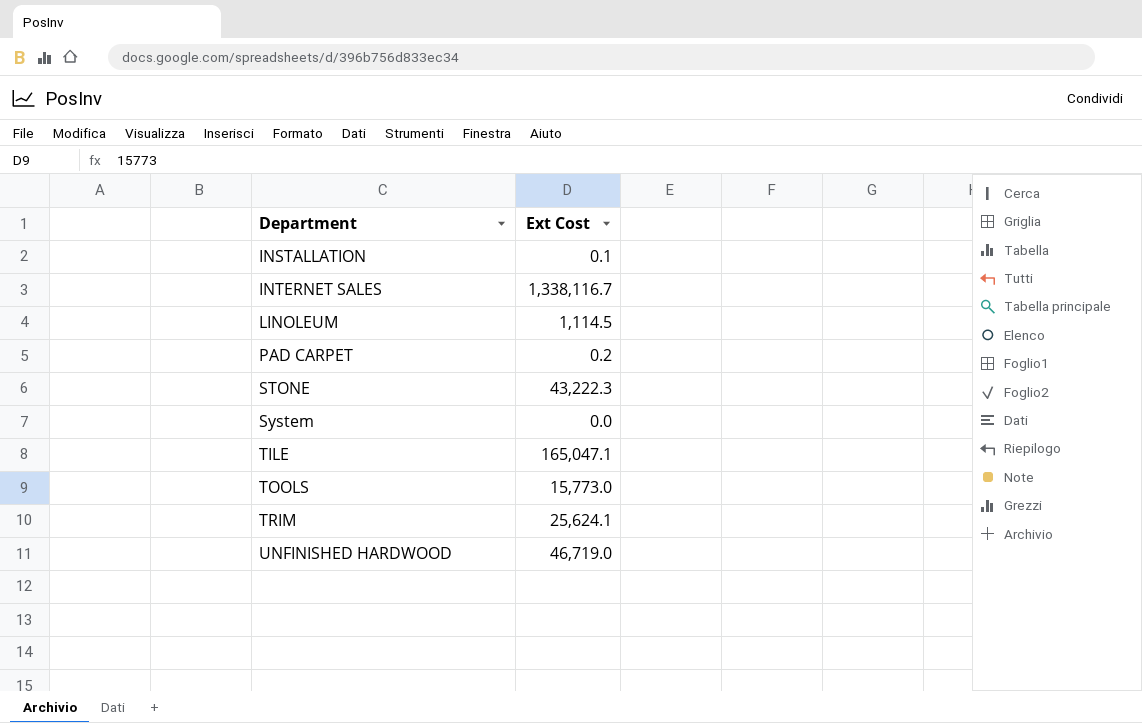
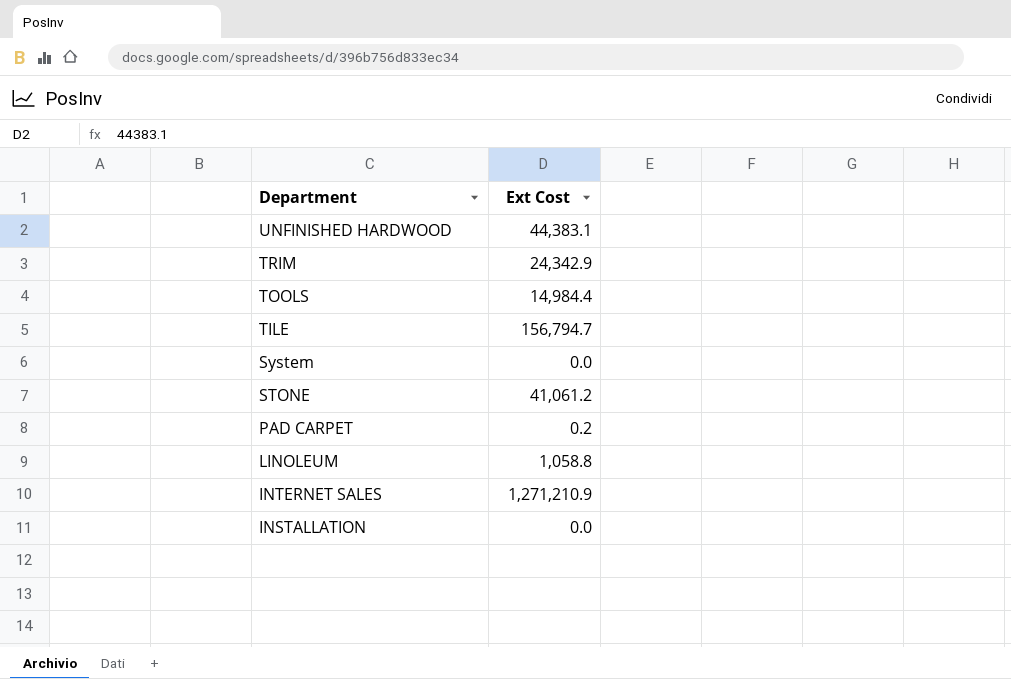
row order: Department ascending -> Department descending
UNFINISHED HARDWOOD | Ext Cost: 46,719.0 -> 44,383.1
TRIM | Ext Cost: 25,624.1 -> 24,342.9
TOOLS | Ext Cost: 15,773.0 -> 14,984.4
TILE | Ext Cost: 165,047.1 -> 156,794.7
STONE | Ext Cost: 43,222.3 -> 41,061.2
LINOLEUM | Ext Cost: 1,114.5 -> 1,058.8
INTERNET SALES | Ext Cost: 1,338,116.7 -> 1,271,210.9
INSTALLATION | Ext Cost: 0.1 -> 0.0

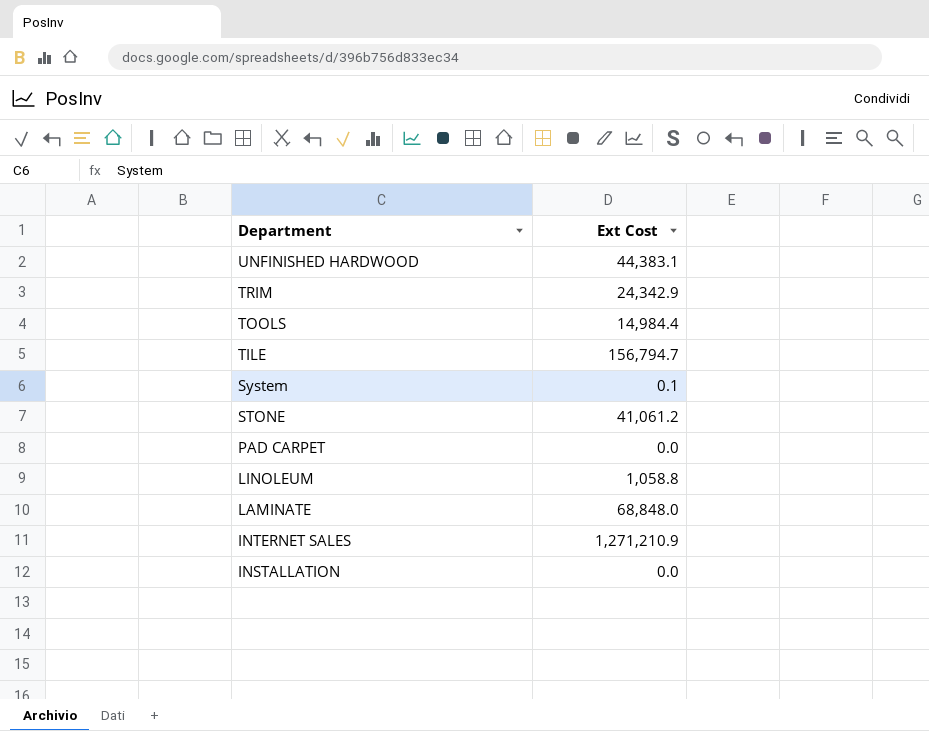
System | Ext Cost: 0.0 -> 0.1
PAD CARPET | Ext Cost: 0.2 -> 0.0
row LAMINATE: none -> 68,848.0

